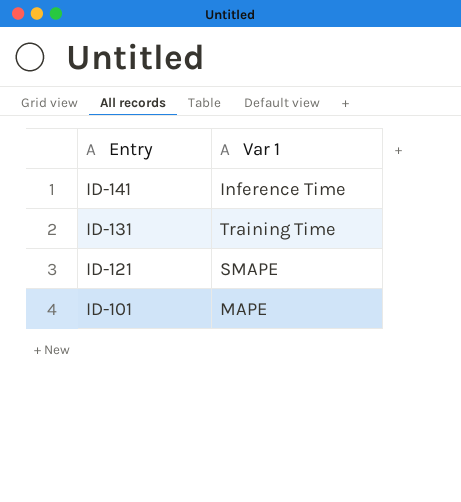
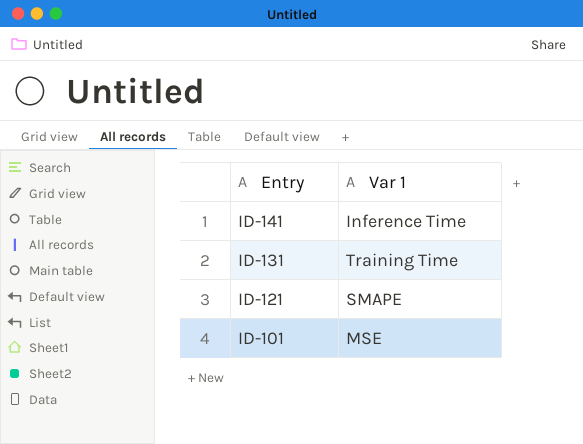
ID-101 | Var 1: MAPE -> MSE

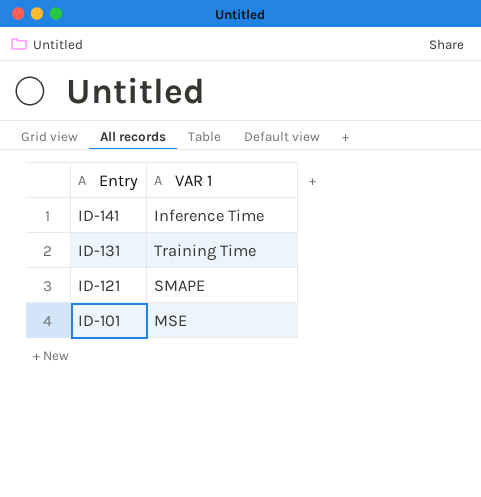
column name: Var 1 -> VAR 1

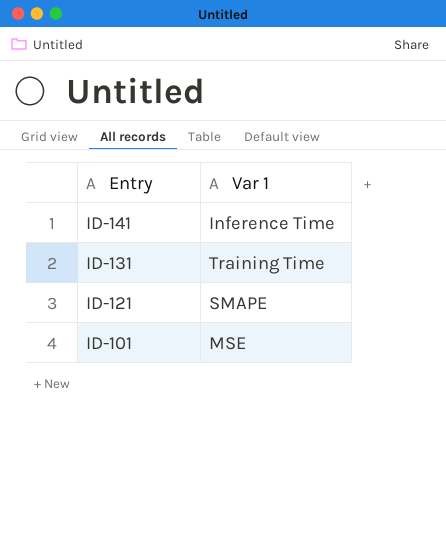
column name: VAR 1 -> Var 1

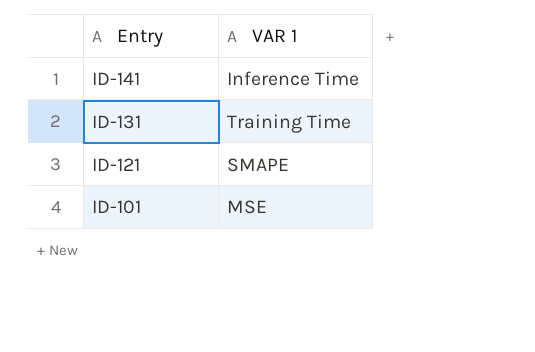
column name: Var 1 -> VAR 1

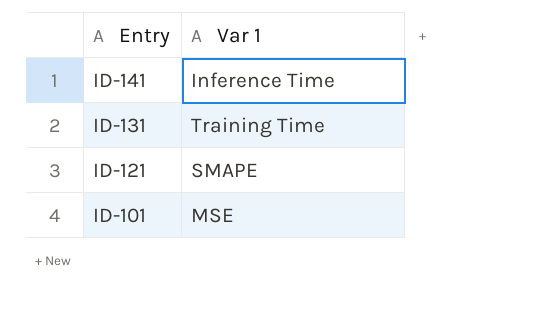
column name: VAR 1 -> Var 1

